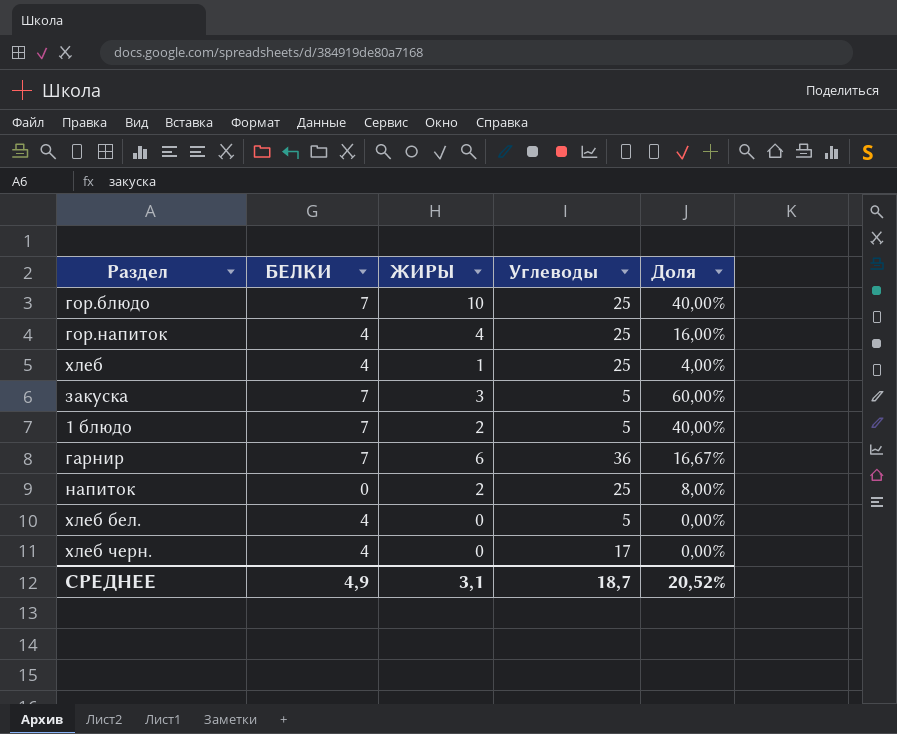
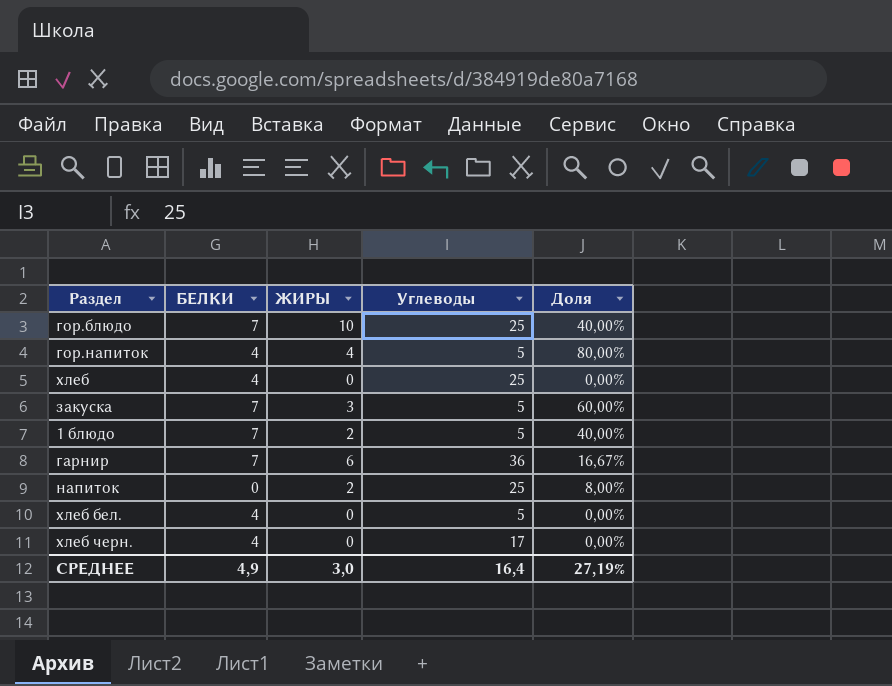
гор.напиток | Углеводы: 25 -> 5
гор.напиток | Доля: 16,00% -> 80,00%
хлеб | ЖИРЫ: 1 -> 0
хлеб | Доля: 4,00% -> 0,00%
СРЕДНЕЕ | ЖИРЫ: 3,1 -> 3,0
СРЕДНЕЕ | Углеводы: 18,7 -> 16,4
СРЕДНЕЕ | Доля: 20,52% -> 27,19%

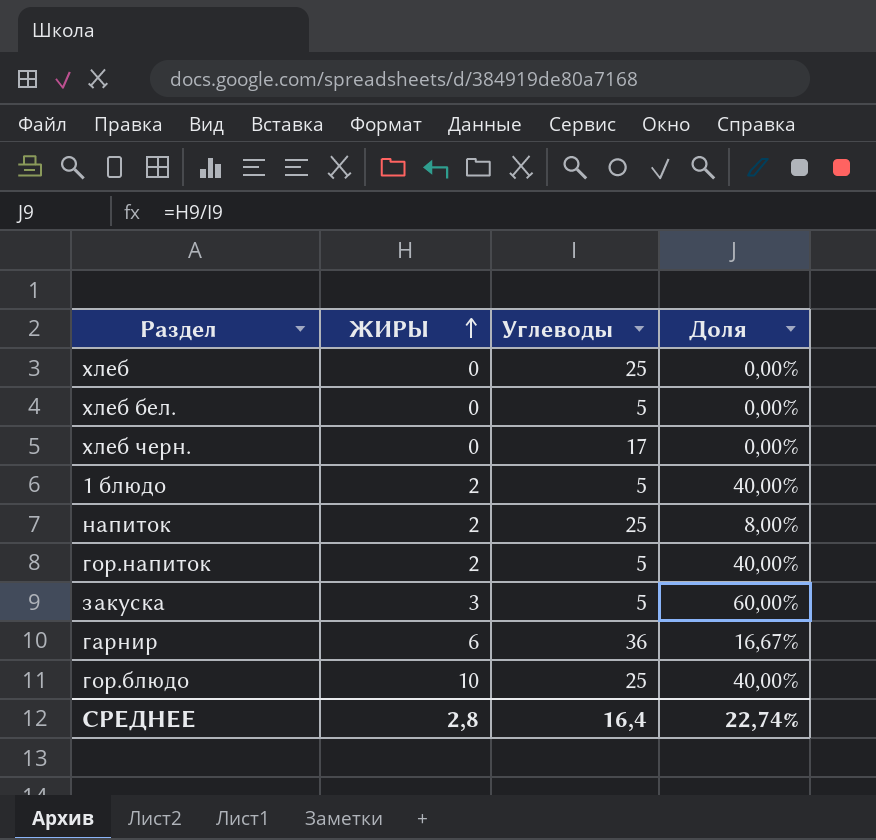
row order: none -> ЖИРЫ ascending
column БЕЛКИ | position: 2 -> none
гор.напиток | ЖИРЫ: 4 -> 2
гор.напиток | Доля: 80,00% -> 40,00%
СРЕДНЕЕ | ЖИРЫ: 3,0 -> 2,8
СРЕДНЕЕ | Доля: 27,19% -> 22,74%

